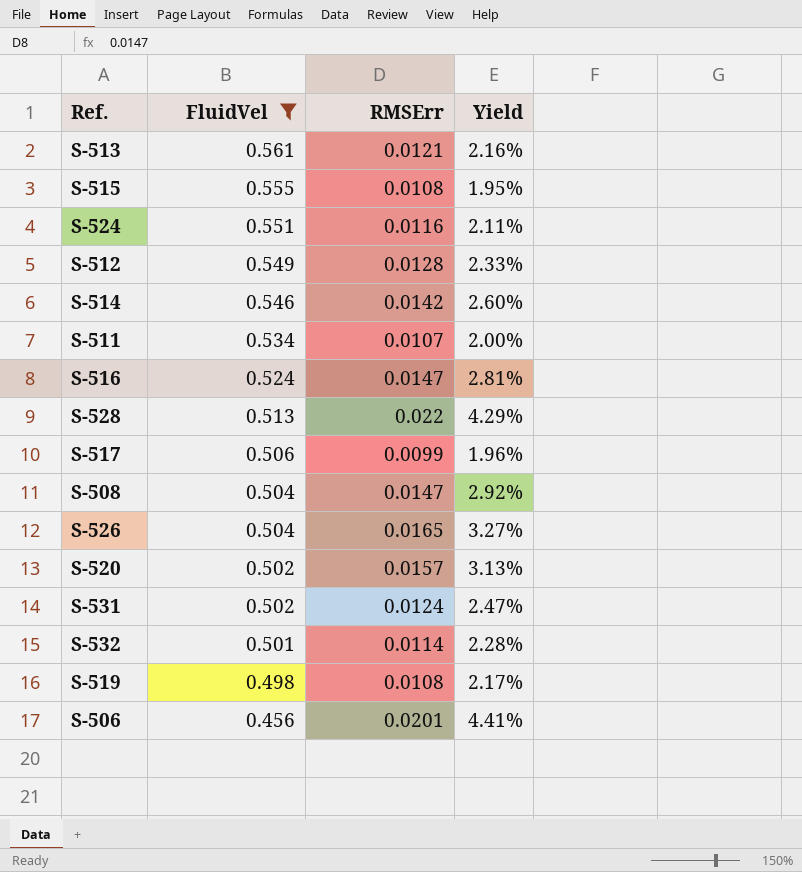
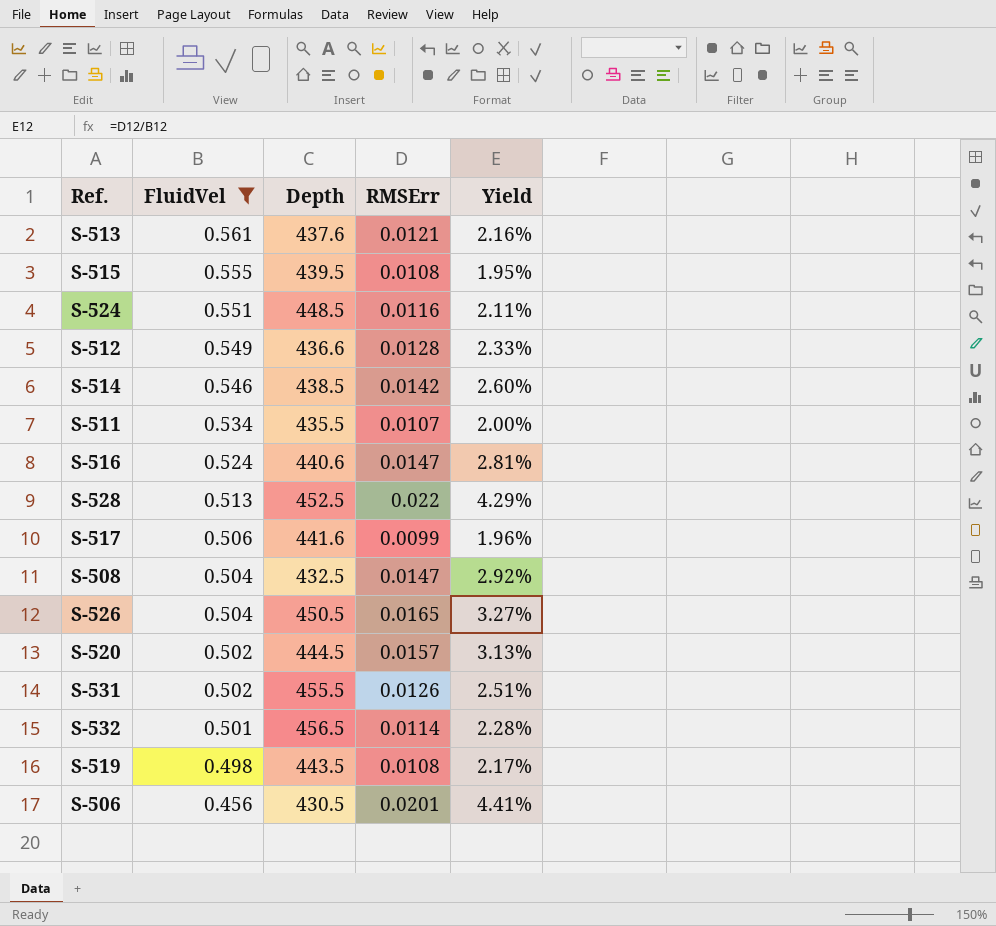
column Depth | position: none -> 3
S-531 | RMSErr: 0.0124 -> 0.0126
S-531 | Yield: 2.47% -> 2.51%

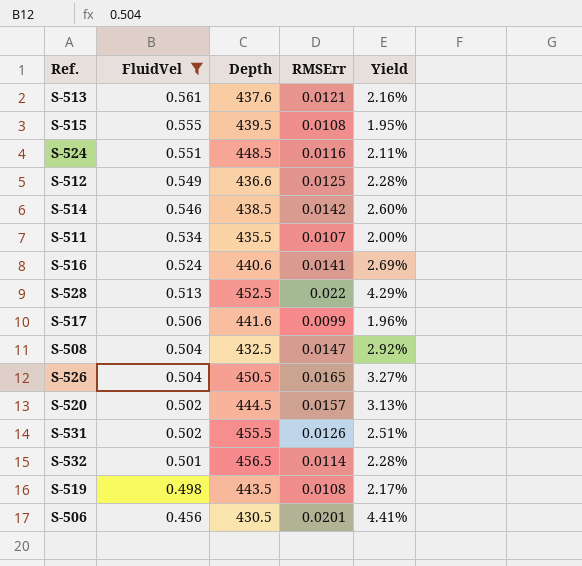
S-512 | RMSErr: 0.0128 -> 0.0125
S-512 | Yield: 2.33% -> 2.28%
S-516 | RMSErr: 0.0147 -> 0.0141
S-516 | Yield: 2.81% -> 2.69%

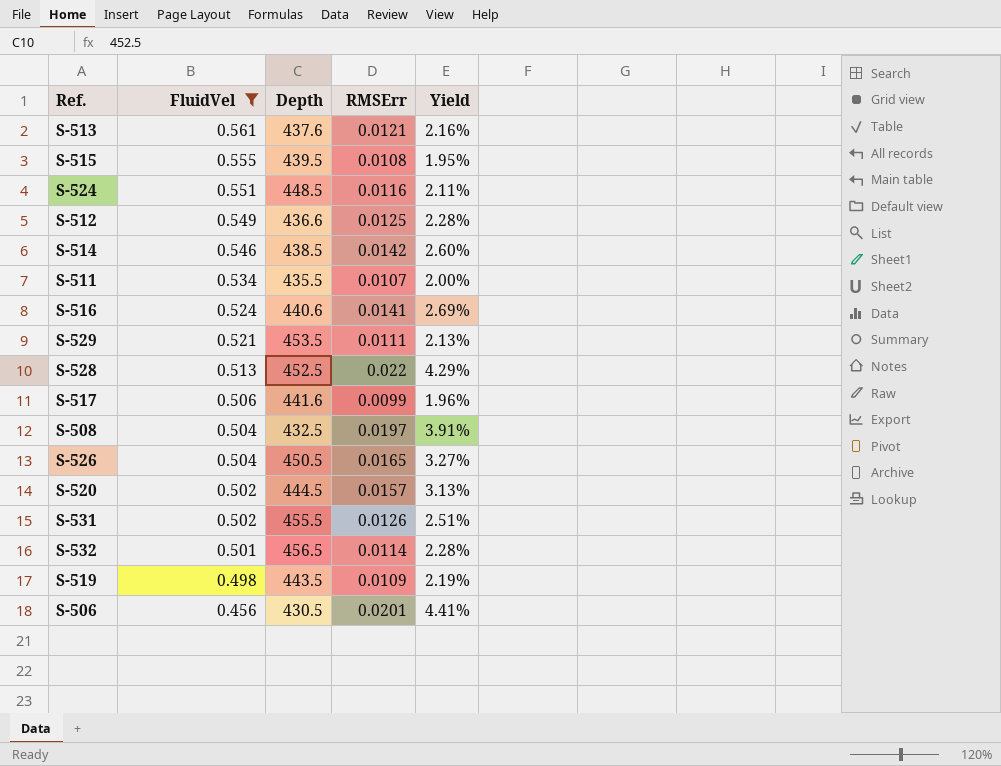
row S-529: none -> 0.521 | 453.5 | 0.0111 | 2.13%
S-508 | RMSErr: 0.0147 -> 0.0197
S-508 | Yield: 2.92% -> 3.91%
S-519 | RMSErr: 0.0108 -> 0.0109
S-519 | Yield: 2.17% -> 2.19%

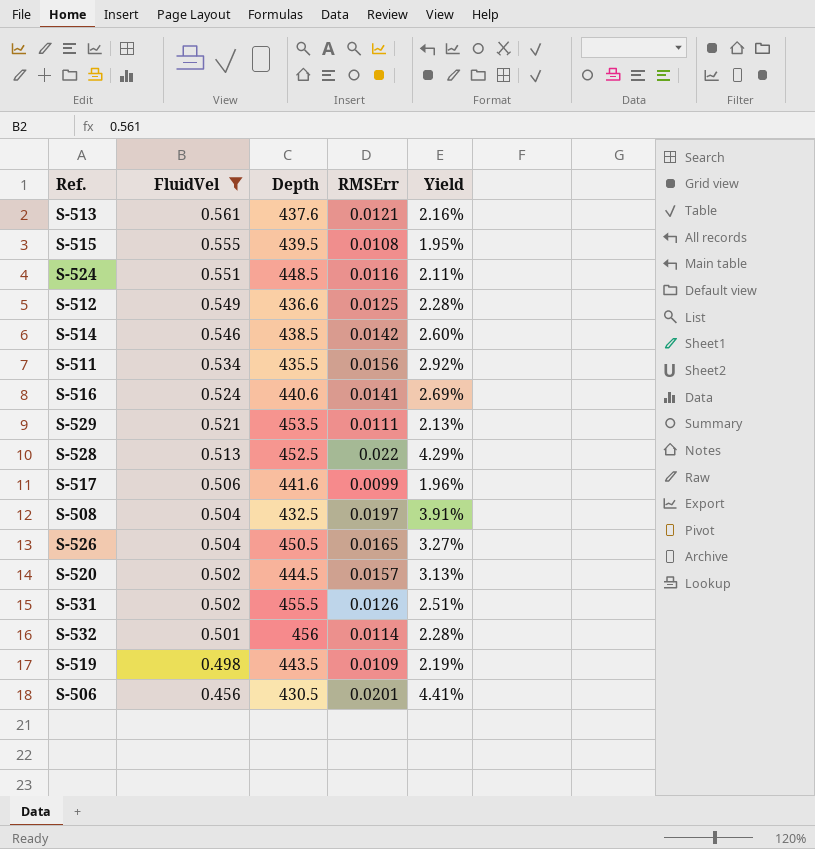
S-511 | RMSErr: 0.0107 -> 0.0156
S-511 | Yield: 2.00% -> 2.92%
S-532 | Depth: 456.5 -> 456

